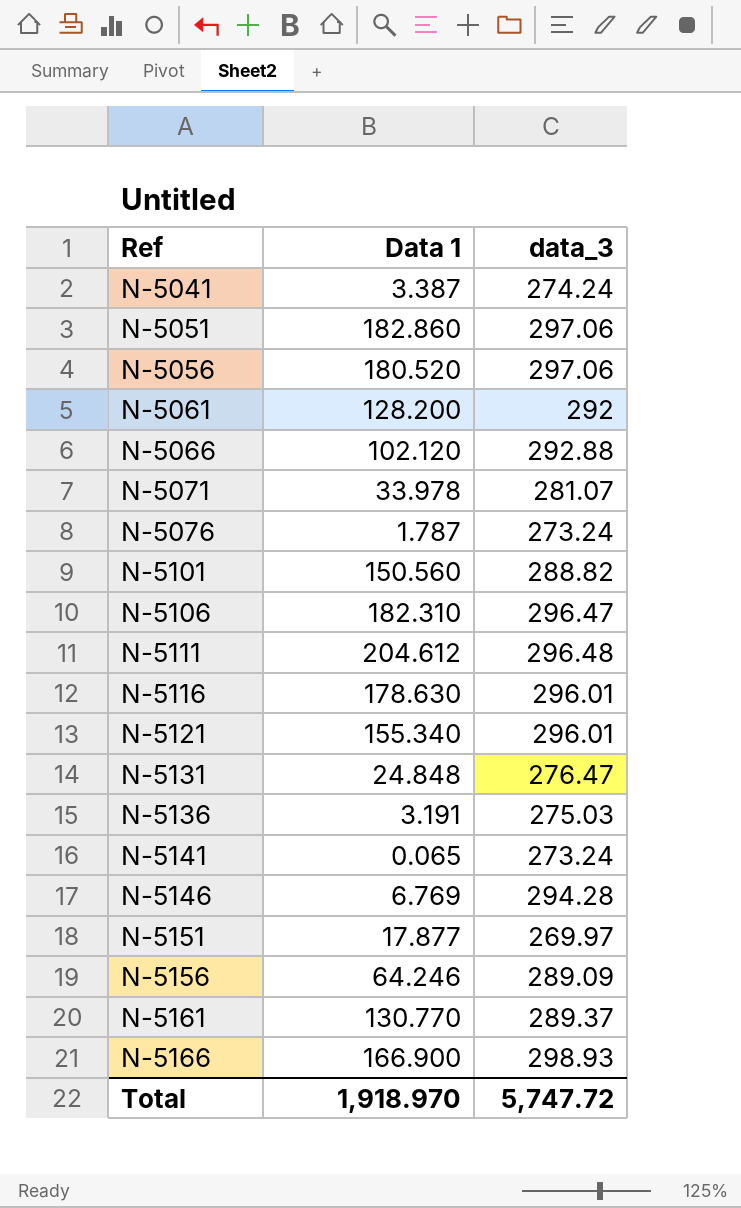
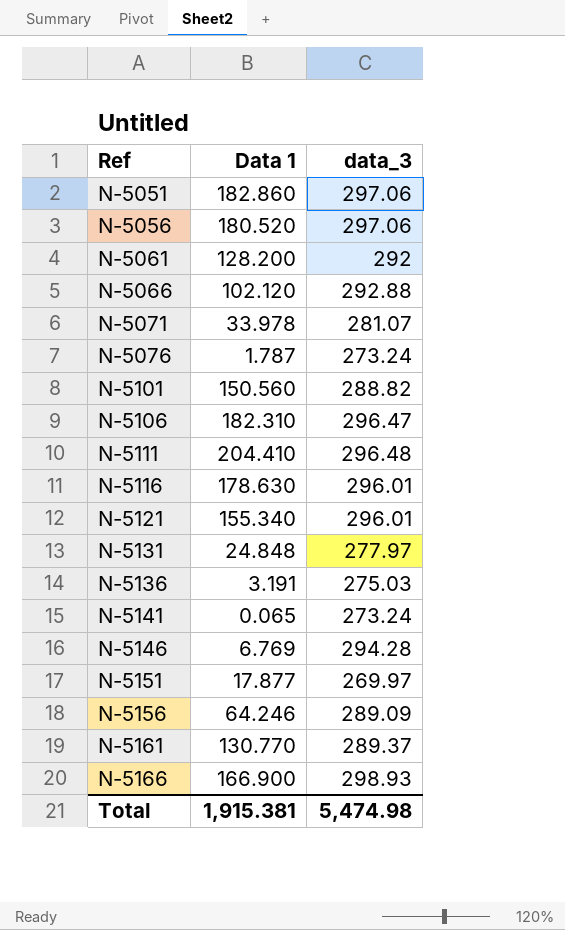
row N-5041: 3.387 | 274.24 -> none
N-5111 | Data 1: 204.612 -> 204.410
N-5131 | data_3: 276.47 -> 277.97
Total | Data 1: 1,918.970 -> 1,915.381
Total | data_3: 5,747.72 -> 5,474.98

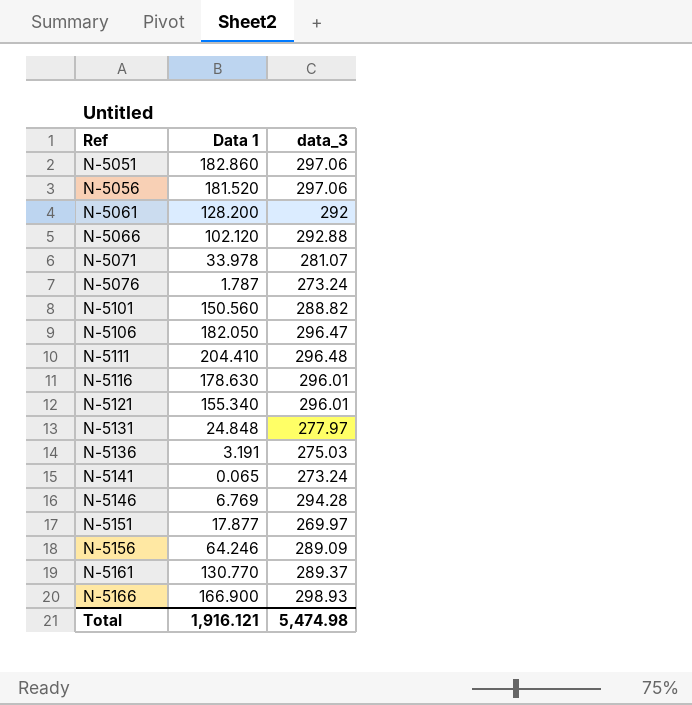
N-5056 | Data 1: 180.520 -> 181.520
N-5106 | Data 1: 182.310 -> 182.050
Total | Data 1: 1,915.381 -> 1,916.121

